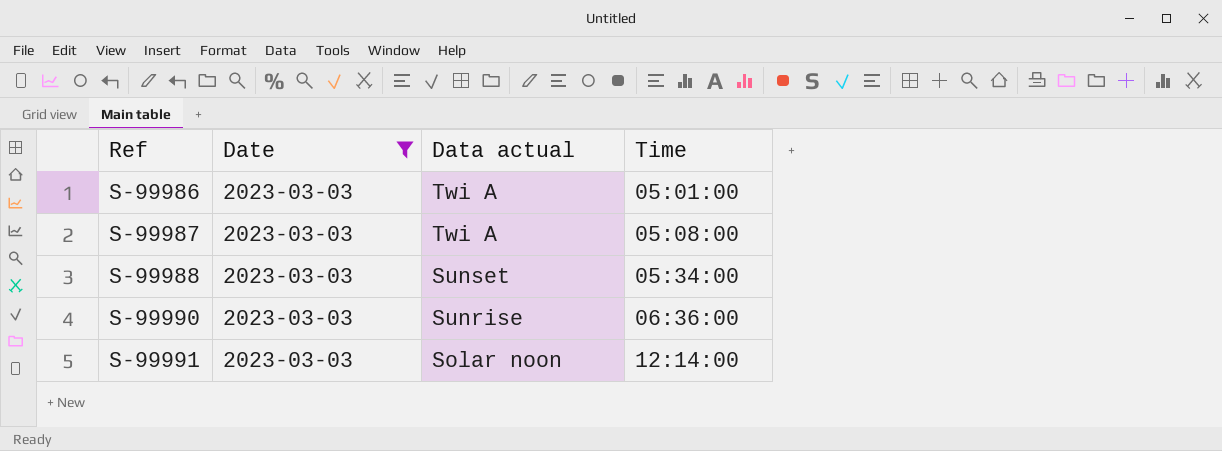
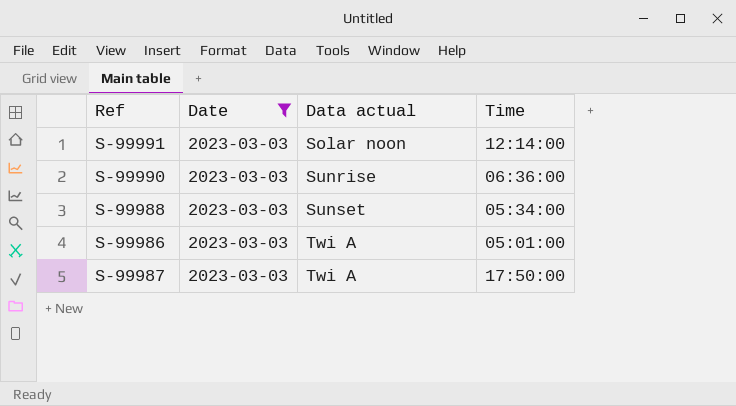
row order: Ref ascending -> Data actual ascending
S-99987 | Time: 05:08:00 -> 17:50:00

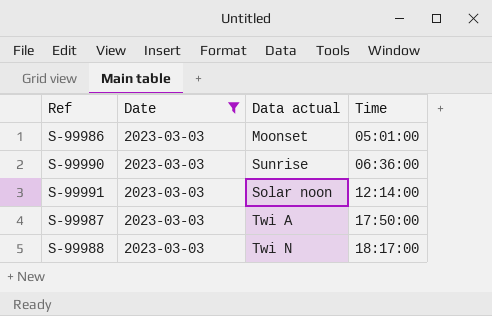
row order: Data actual ascending -> Time ascending
S-99986 | Data actual: Twi A -> Moonset
S-99988 | Data actual: Sunset -> Twi N
S-99988 | Time: 05:34:00 -> 18:17:00

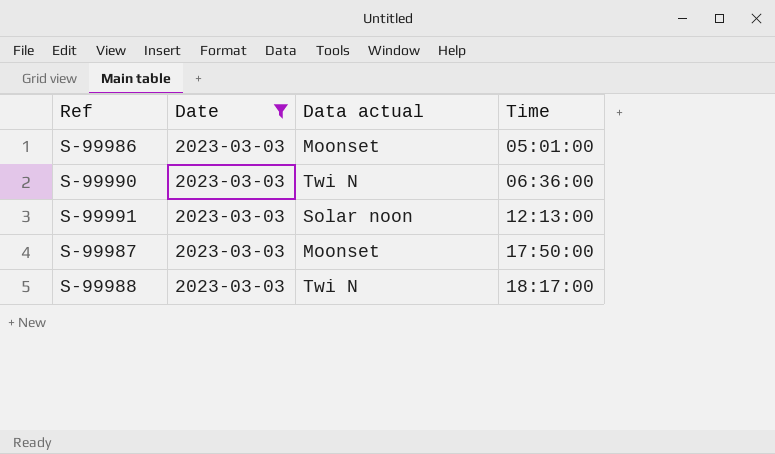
S-99990 | Data actual: Sunrise -> Twi N
S-99991 | Time: 12:14:00 -> 12:13:00
S-99987 | Data actual: Twi A -> Moonset

